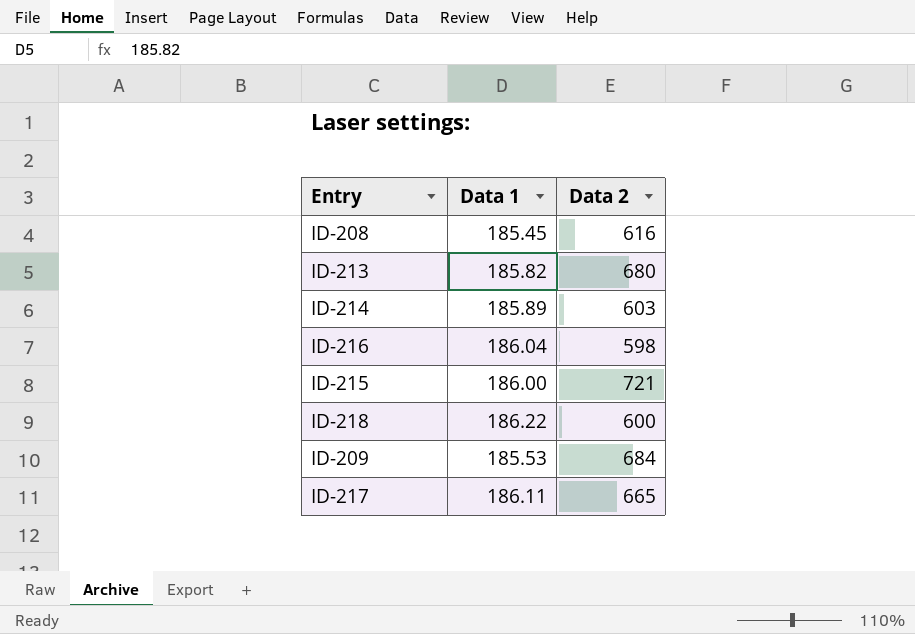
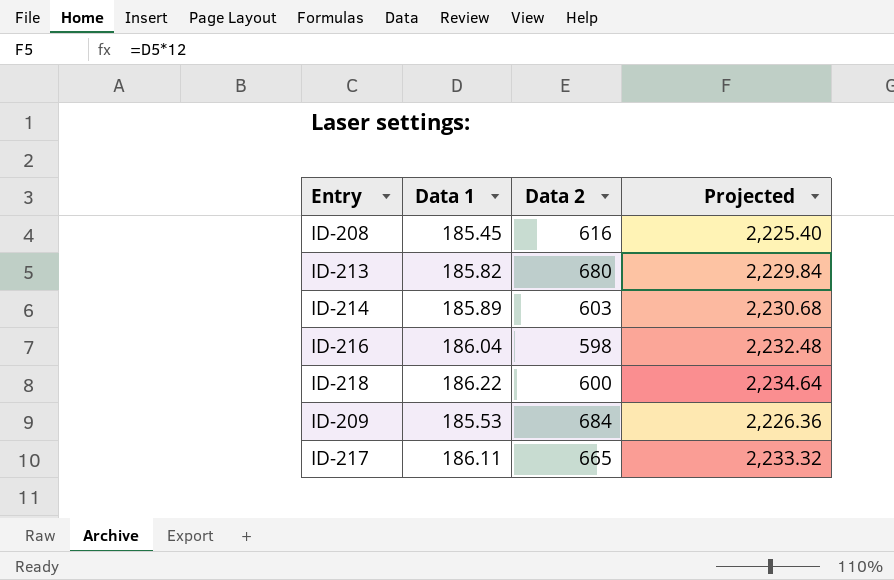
column Projected | formula: none -> [Data 1] * 12
row ID-215: 186.00 | 721 -> none

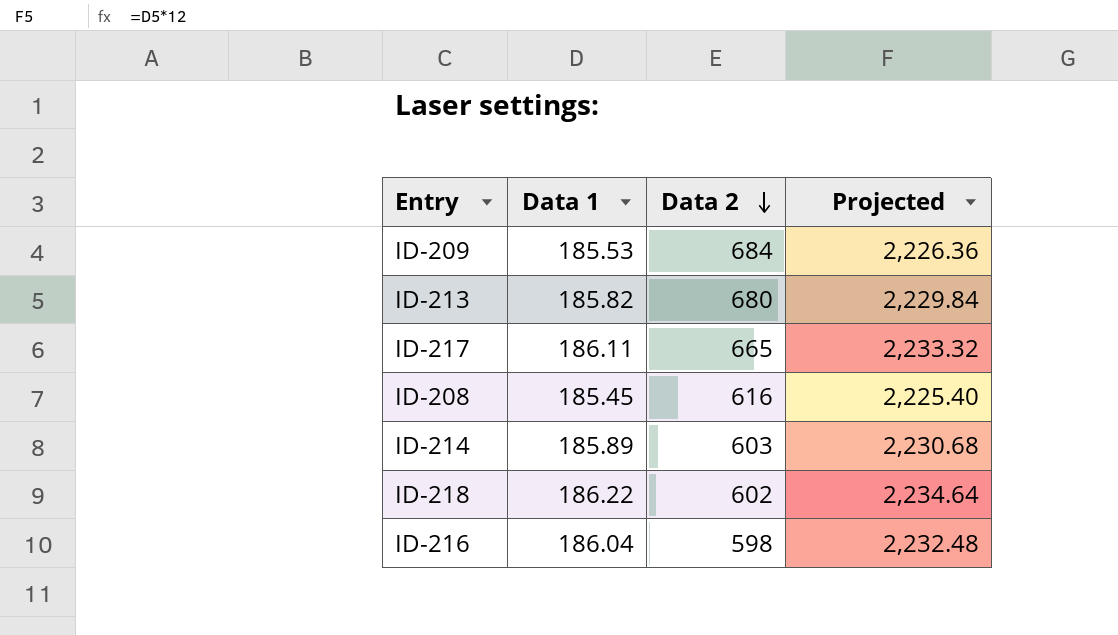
row order: none -> Data 2 descending
ID-218 | Data 2: 600 -> 602

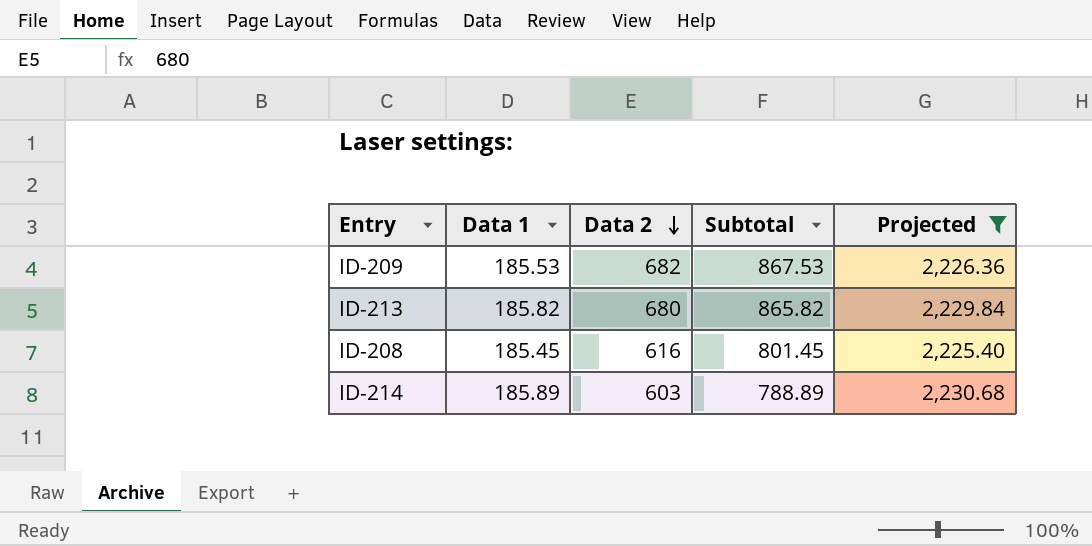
filter: none -> Projected <= 2,230.68
column Subtotal | formula: none -> [Data 1] + [Data 2]
ID-209 | Data 2: 684 -> 682

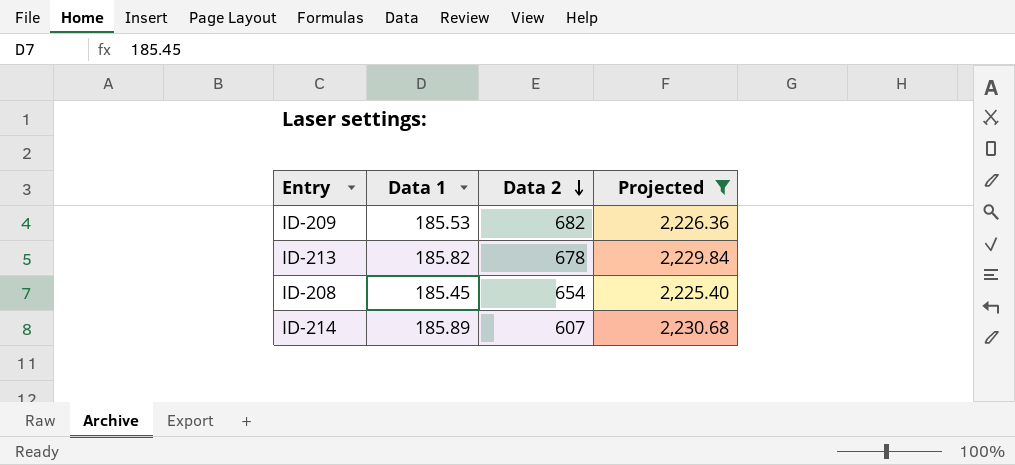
column Subtotal | formula: [Data 1] + [Data 2] -> none
ID-213 | Data 2: 680 -> 678
ID-208 | Data 2: 616 -> 654
ID-214 | Data 2: 603 -> 607

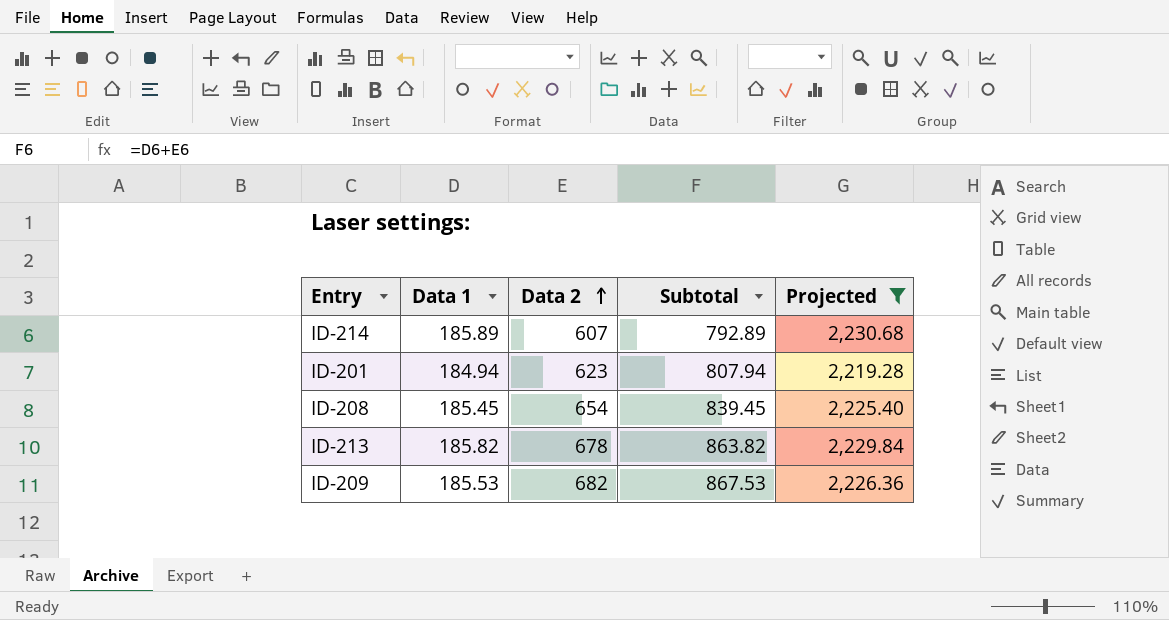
row order: Data 2 descending -> Data 2 ascending
column Subtotal | formula: none -> [Data 1] + [Data 2]
row ID-201: none -> 184.94 | 623 | 807.94 | 2,219.28

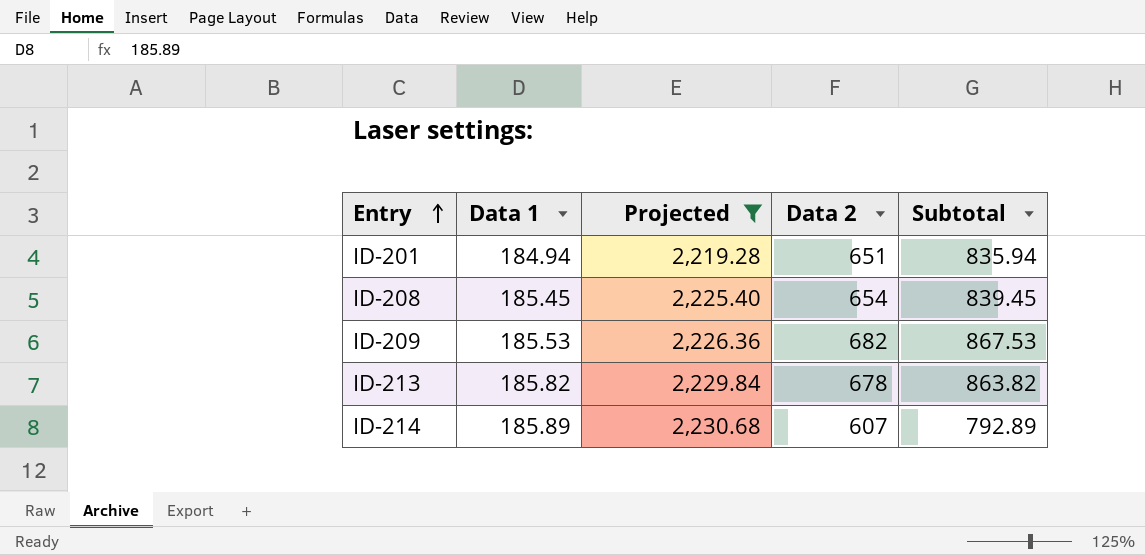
row order: Data 2 ascending -> Entry ascending
column Projected | position: 5 -> 3
ID-201 | Data 2: 623 -> 651
ID-201 | Subtotal: 807.94 -> 835.94

